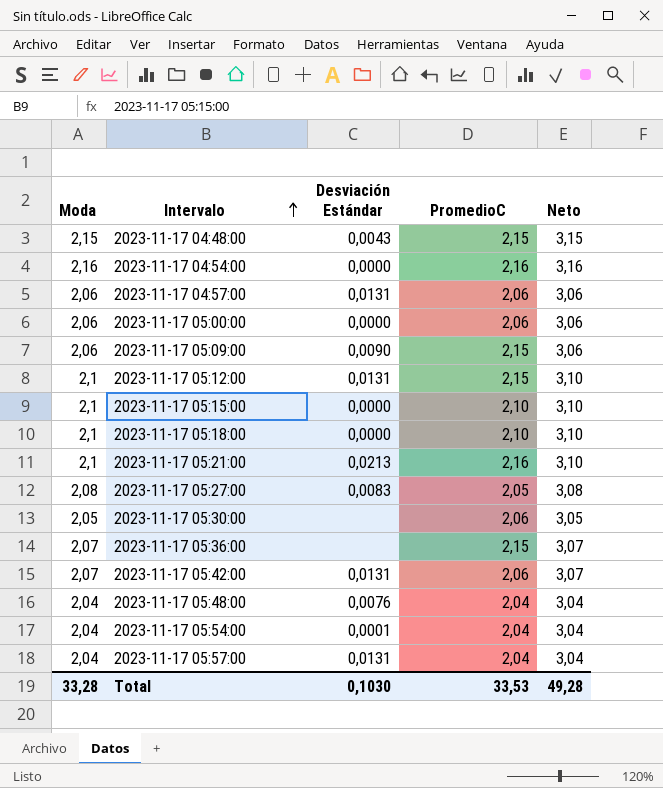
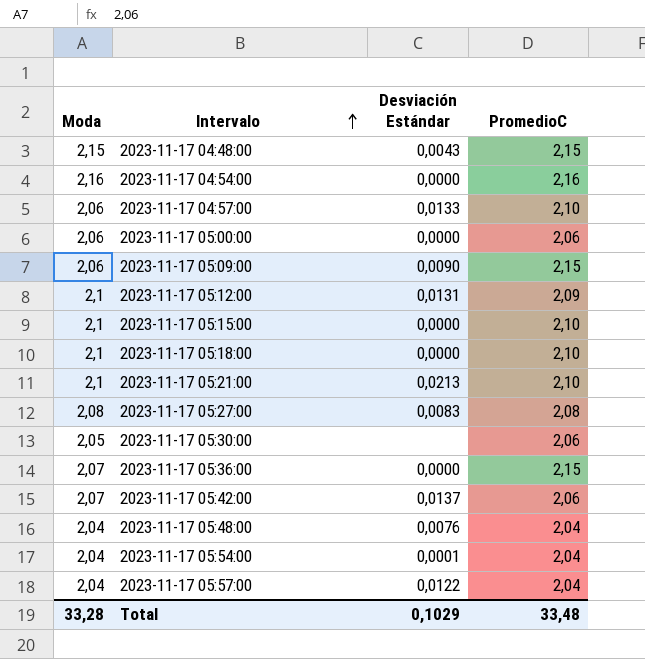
column Neto | formula: [Moda] + 1 -> none
2023-11-17 04:57:00 | Desviación Estándar: 0,0131 -> 0,0133
2023-11-17 04:57:00 | PromedioC: 2,06 -> 2,10
2023-11-17 05:12:00 | PromedioC: 2,15 -> 2,09
2023-11-17 05:21:00 | PromedioC: 2,16 -> 2,10
2023-11-17 05:27:00 | PromedioC: 2,05 -> 2,08
2023-11-17 05:36:00 | Desviación Estándar: none -> 0,0000
2023-11-17 05:42:00 | Desviación Estándar: 0,0131 -> 0,0137
2023-11-17 05:57:00 | Desviación Estándar: 0,0131 -> 0,0122
Total | Desviación Estándar: 0,1030 -> 0,1029
Total | PromedioC: 33,53 -> 33,48

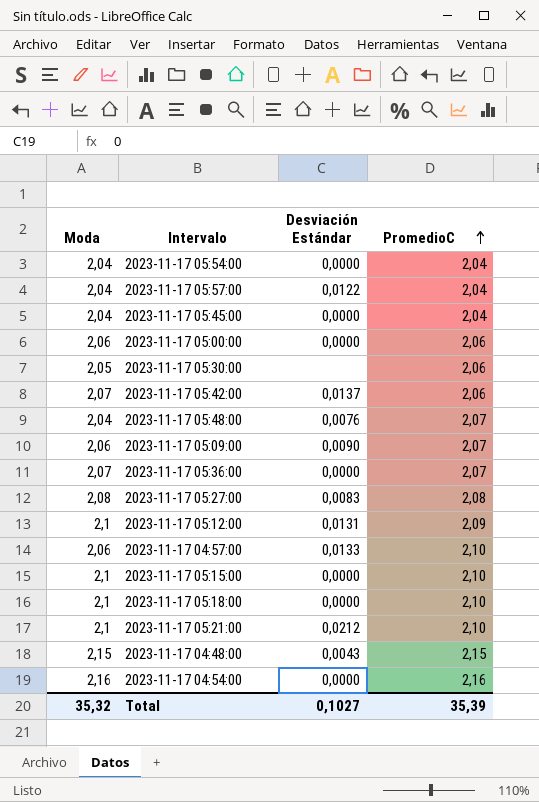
row order: Intervalo ascending -> PromedioC ascending
2023-11-17 05:54:00 | Desviación Estándar: 0,0001 -> 0,0000
row 2023-11-17 05:45:00: none -> 2,04 | 0,0000 | 2,04
2023-11-17 05:48:00 | PromedioC: 2,04 -> 2,07
2023-11-17 05:09:00 | PromedioC: 2,15 -> 2,07
2023-11-17 05:36:00 | PromedioC: 2,15 -> 2,07
2023-11-17 05:21:00 | Desviación Estándar: 0,0213 -> 0,0212
Total | Moda: 33,28 -> 35,32
Total | Desviación Estándar: 0,1029 -> 0,1027
Total | PromedioC: 33,48 -> 35,39

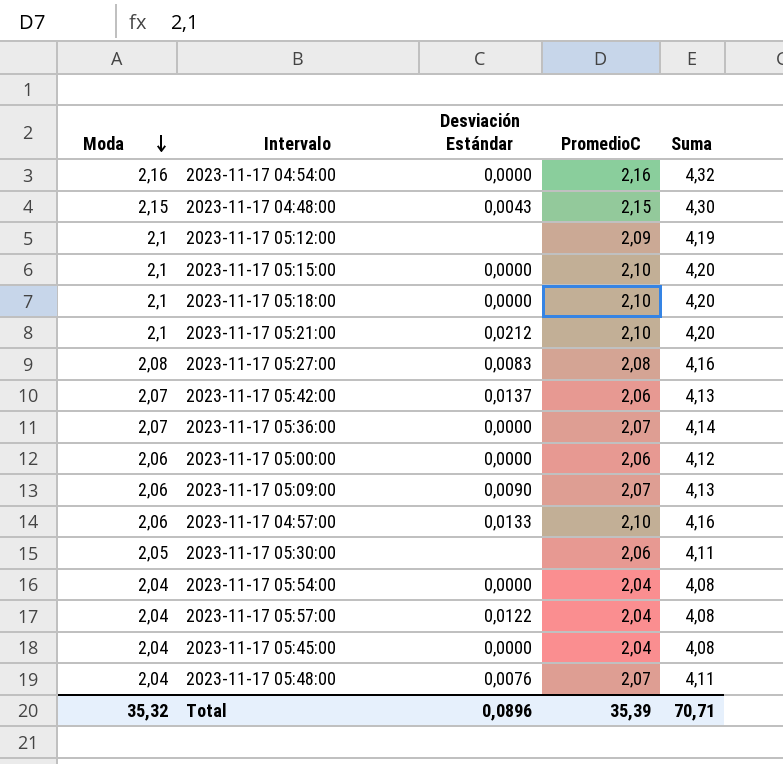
row order: PromedioC ascending -> Moda descending
column Suma | formula: none -> [Moda] + [PromedioC]
2023-11-17 05:12:00 | Desviación Estándar: 0,0131 -> none
Total | Desviación Estándar: 0,1027 -> 0,0896

